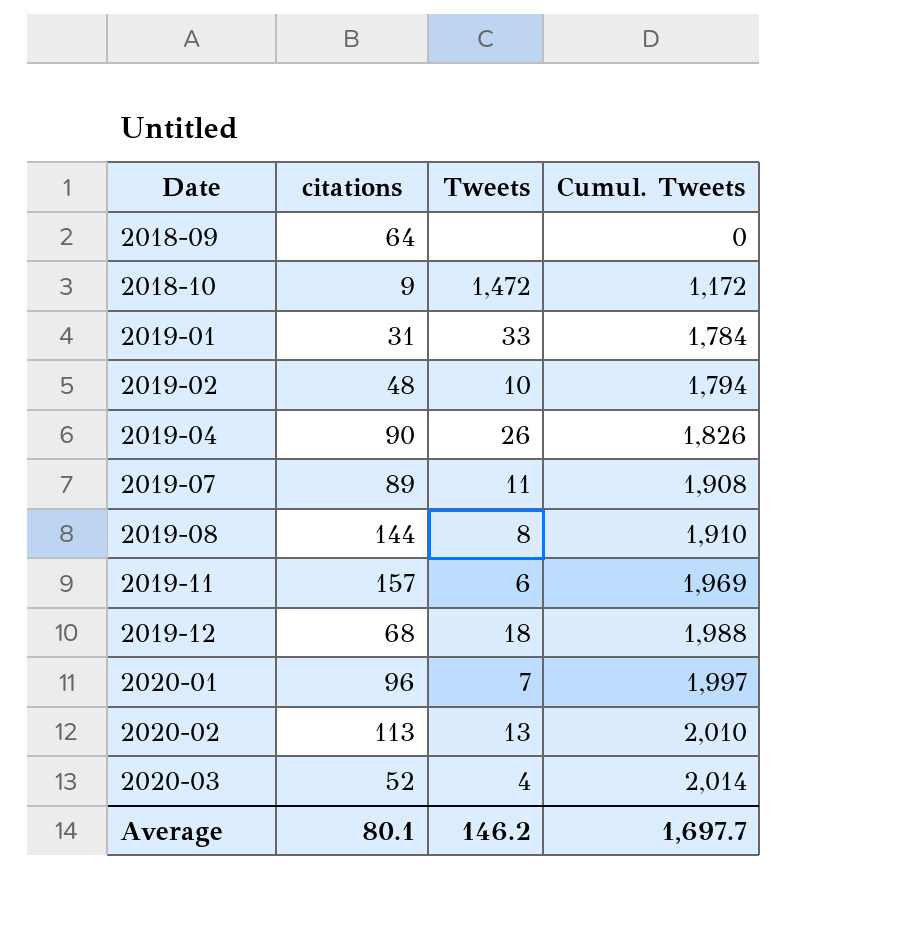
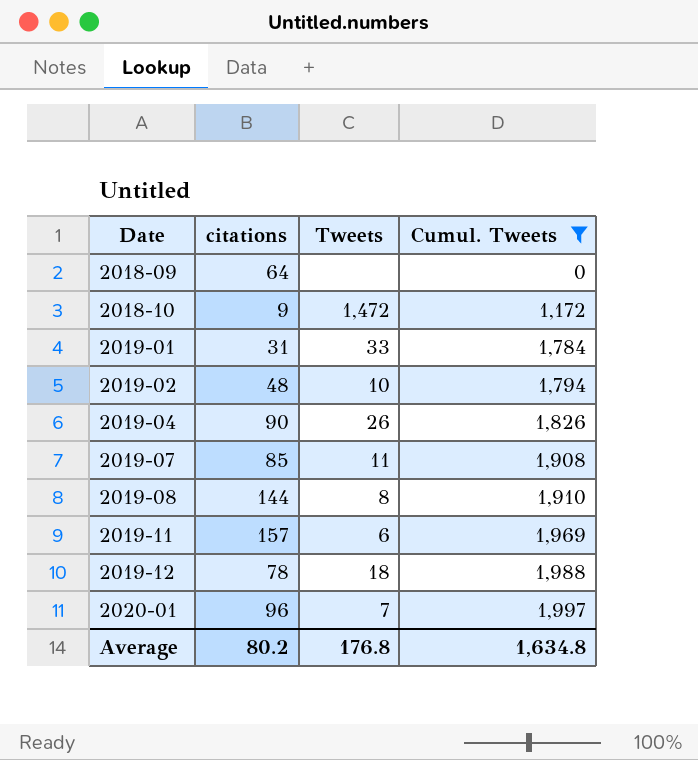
filter: none -> Cumul. Tweets <= 1,997
2019-07 | citations: 89 -> 85
2019-12 | citations: 68 -> 78
Average | citations: 80.1 -> 80.2
Average | Tweets: 146.2 -> 176.8
Average | Cumul. Tweets: 1,697.7 -> 1,634.8

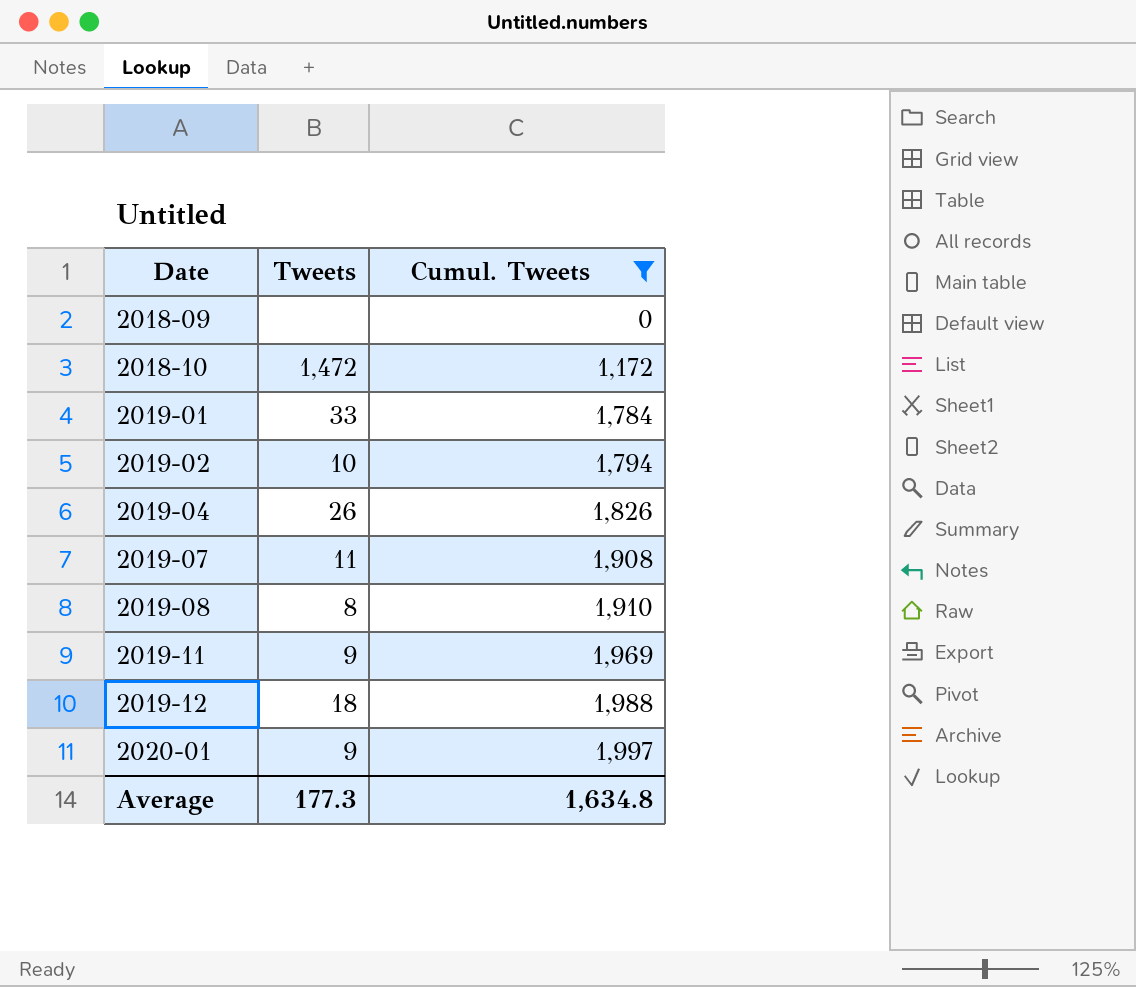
column citations | position: 2 -> none
2019-11 | Tweets: 6 -> 9
2020-01 | Tweets: 7 -> 9
Average | Tweets: 176.8 -> 177.3

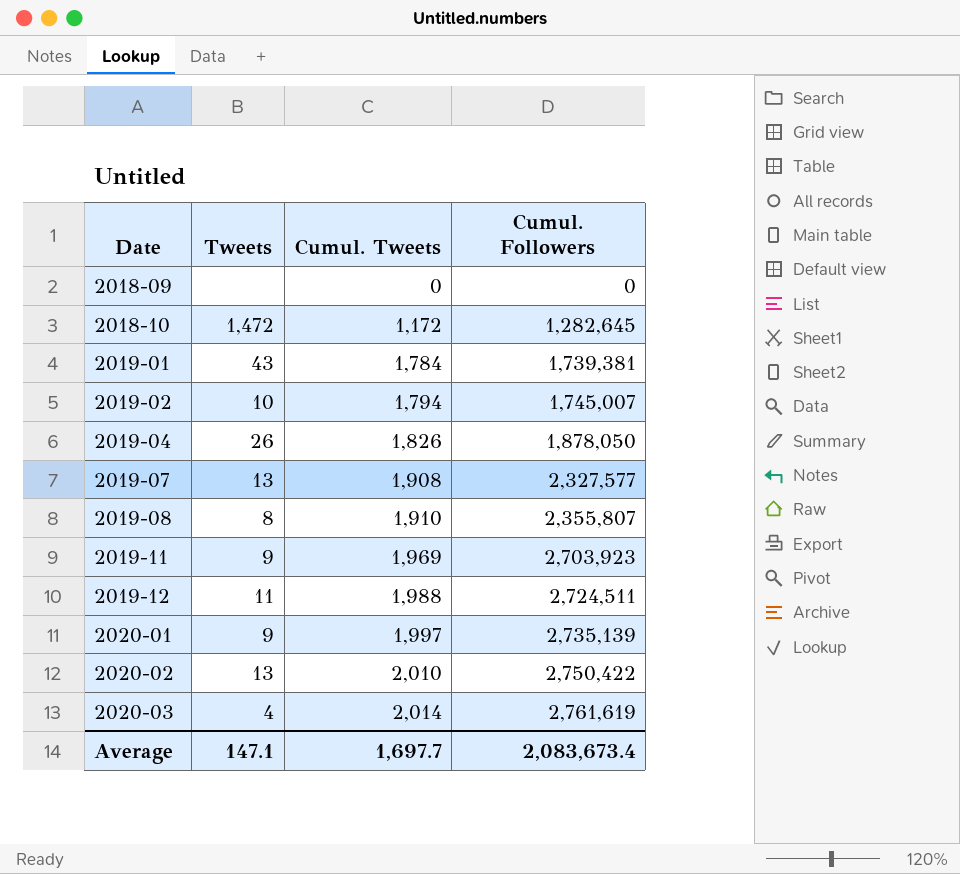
filter: Cumul. Tweets <= 1,997 -> none
column Cumul. Followers | position: none -> 4
2019-01 | Tweets: 33 -> 43
2019-07 | Tweets: 11 -> 13
2019-12 | Tweets: 18 -> 11
Average | Tweets: 177.3 -> 147.1
Average | Cumul. Tweets: 1,634.8 -> 1,697.7

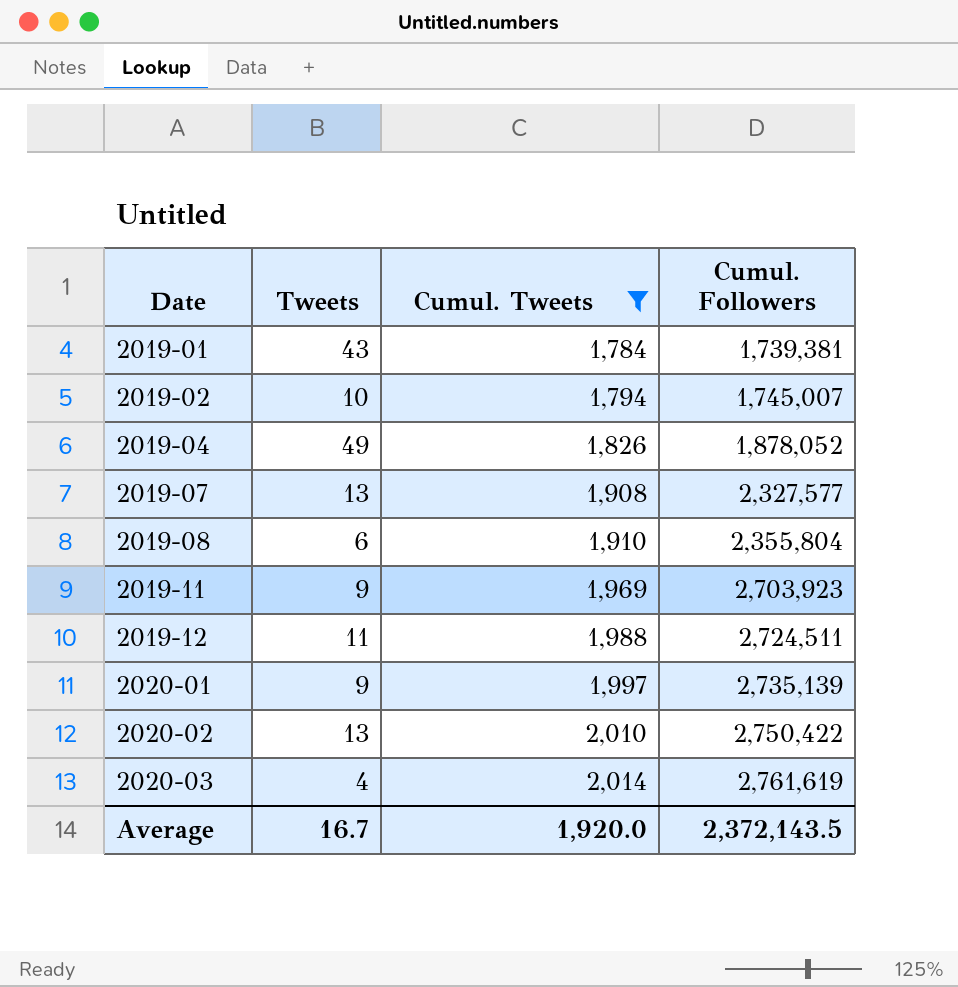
filter: none -> Cumul. Tweets >= 1,784
2019-04 | Tweets: 26 -> 49
2019-04 | Cumul. Followers: 1,878,050 -> 1,878,052
2019-08 | Tweets: 8 -> 6
2019-08 | Cumul. Followers: 2,355,807 -> 2,355,804
Average | Tweets: 147.1 -> 16.7
Average | Cumul. Tweets: 1,697.7 -> 1,920.0
Average | Cumul. Followers: 2,083,673.4 -> 2,372,143.5

